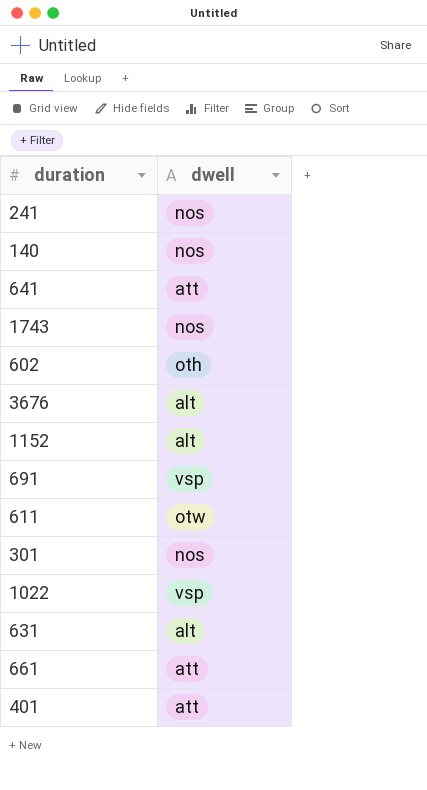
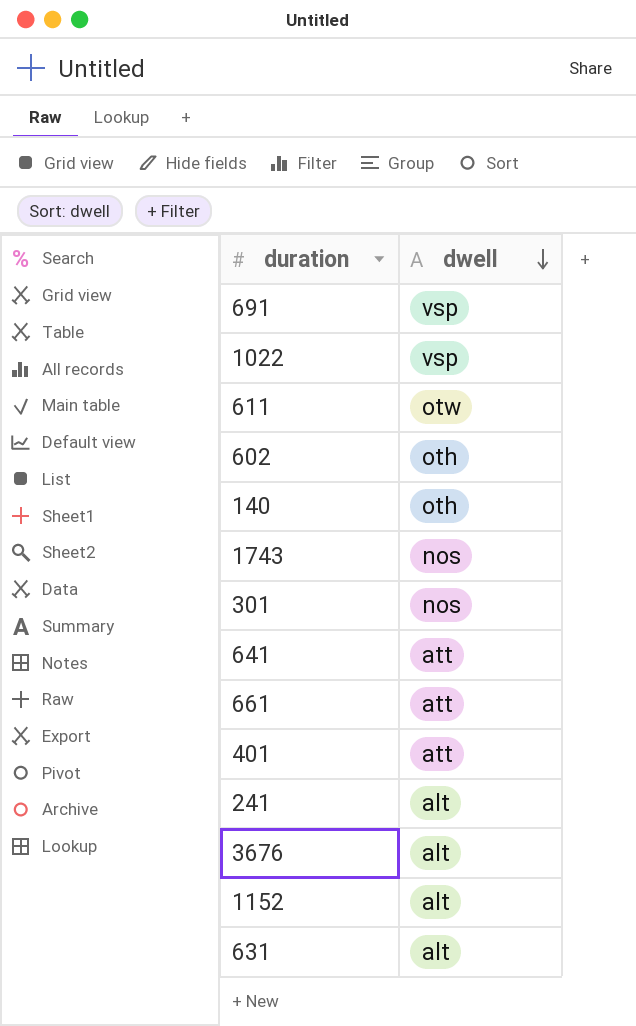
row order: none -> dwell descending
140 | dwell: nos -> oth
241 | dwell: nos -> alt

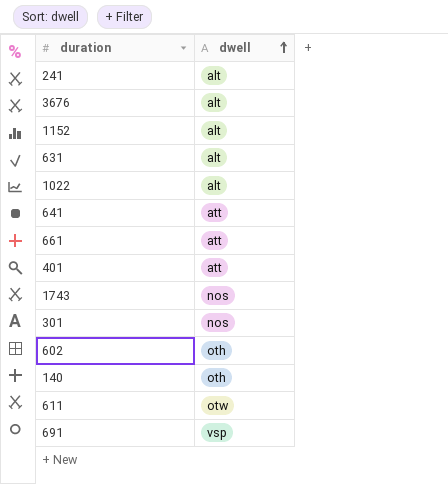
row order: dwell descending -> dwell ascending
1022 | dwell: vsp -> alt

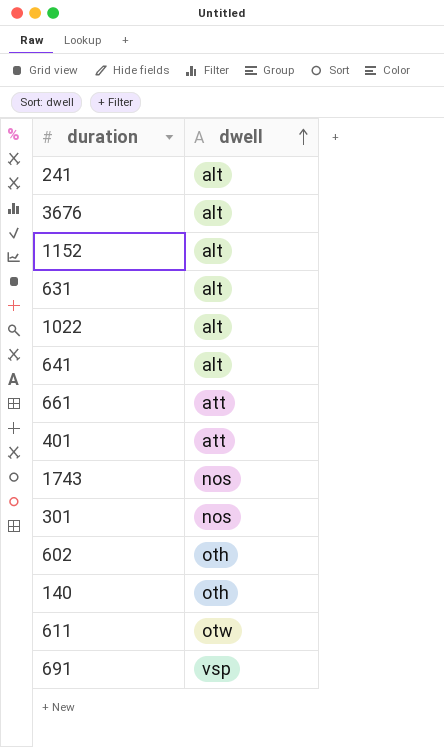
641 | dwell: att -> alt

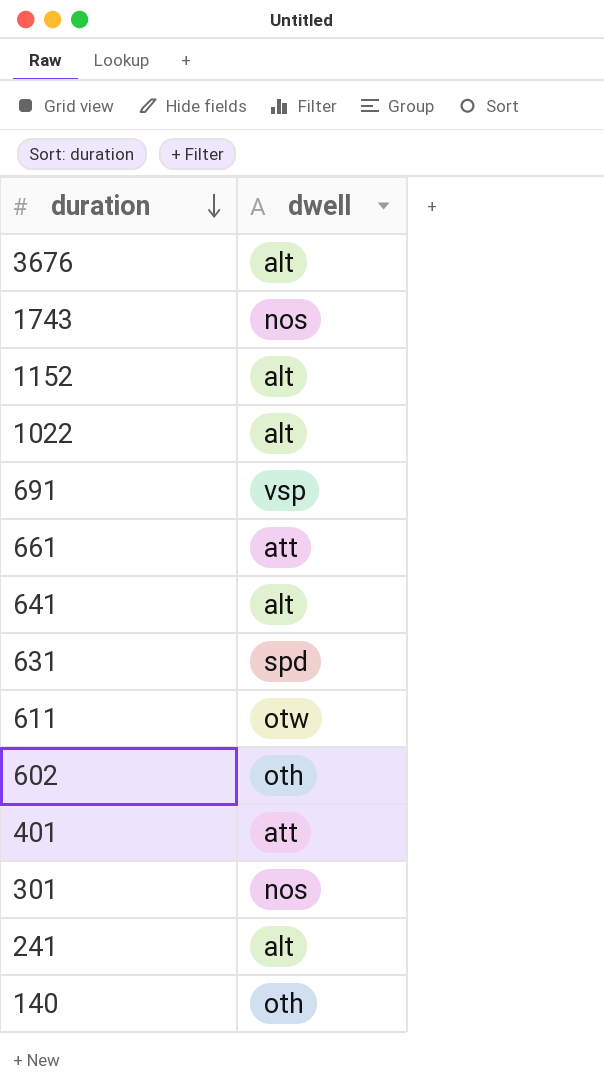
row order: dwell ascending -> duration descending
631 | dwell: alt -> spd

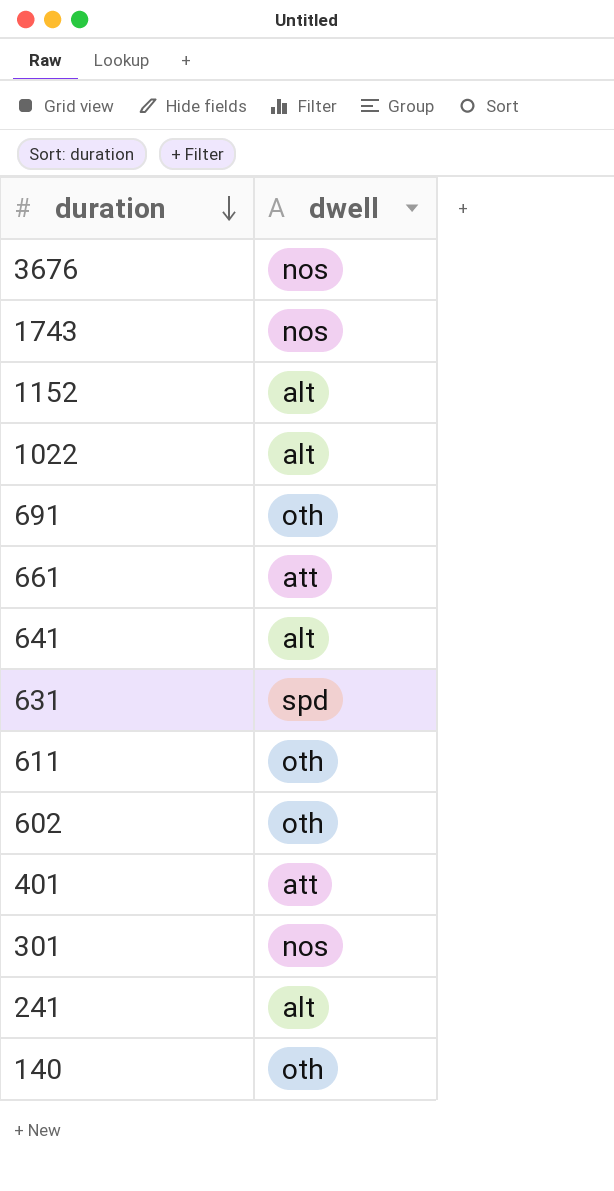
3676 | dwell: alt -> nos
691 | dwell: vsp -> oth
611 | dwell: otw -> oth

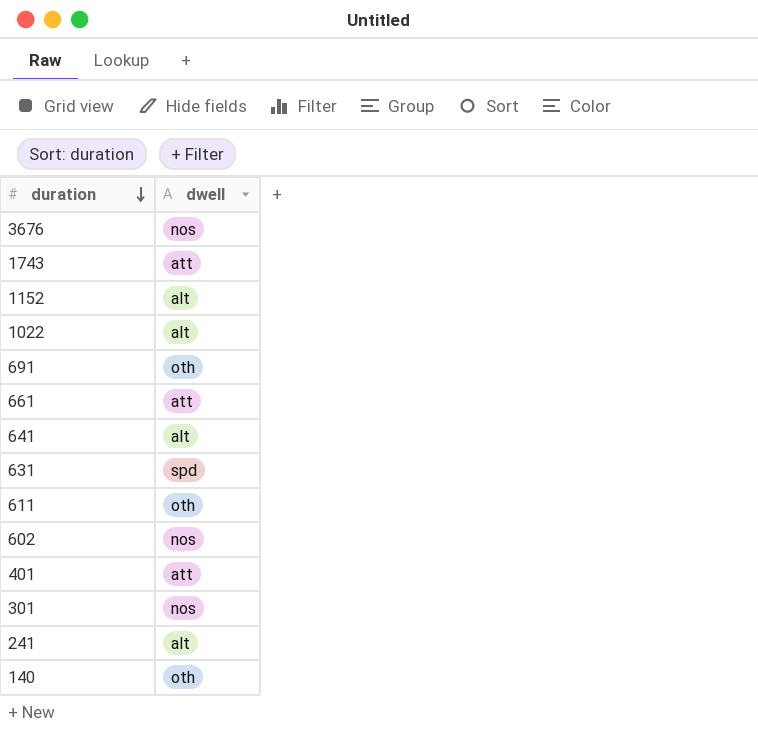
1743 | dwell: nos -> att
602 | dwell: oth -> nos

